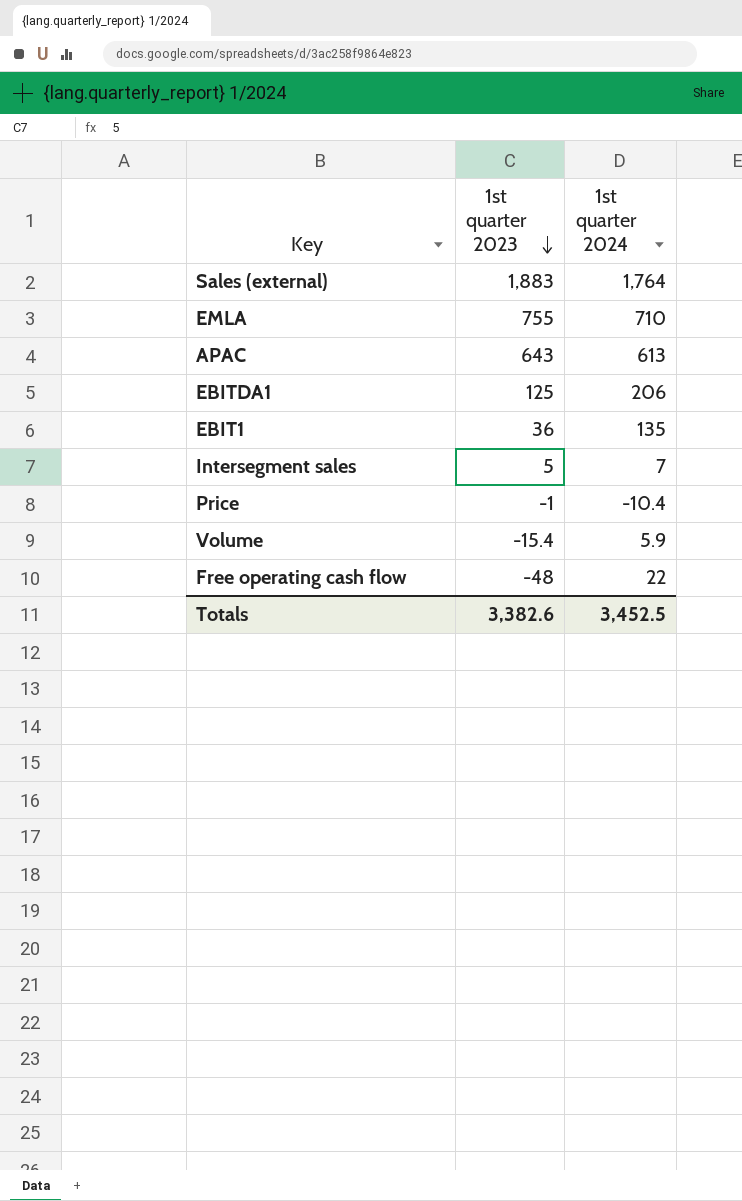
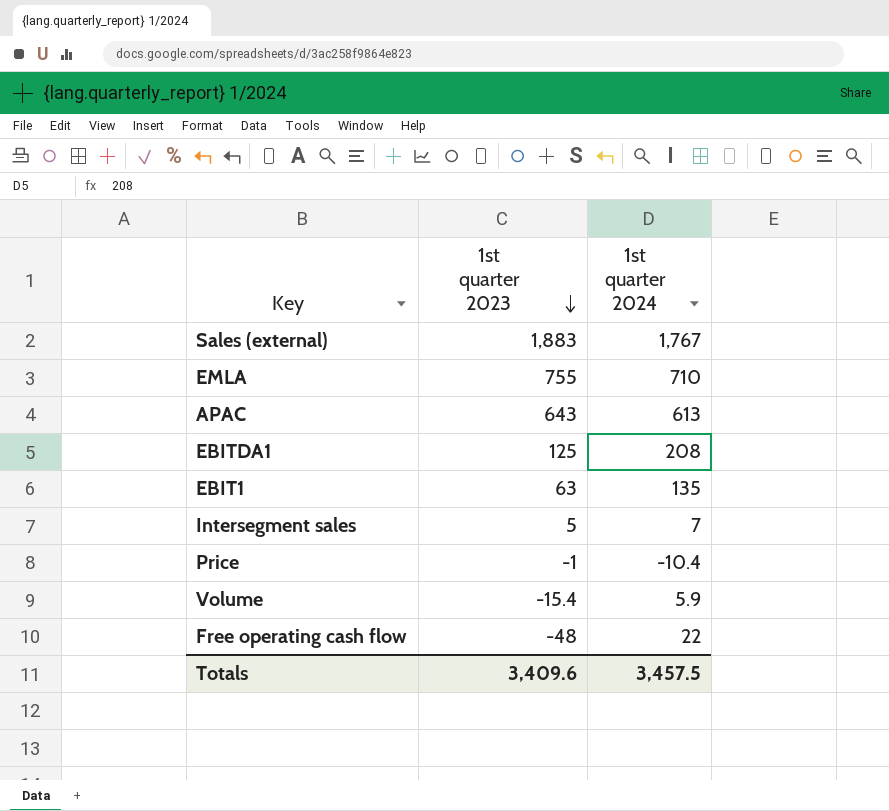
Sales (external) | 1st quarter 2024: 1,764 -> 1,767
EBITDA1 | 1st quarter 2024: 206 -> 208
EBIT1 | 1st quarter 2023: 36 -> 63
Totals | 1st quarter 2023: 3,382.6 -> 3,409.6
Totals | 1st quarter 2024: 3,452.5 -> 3,457.5

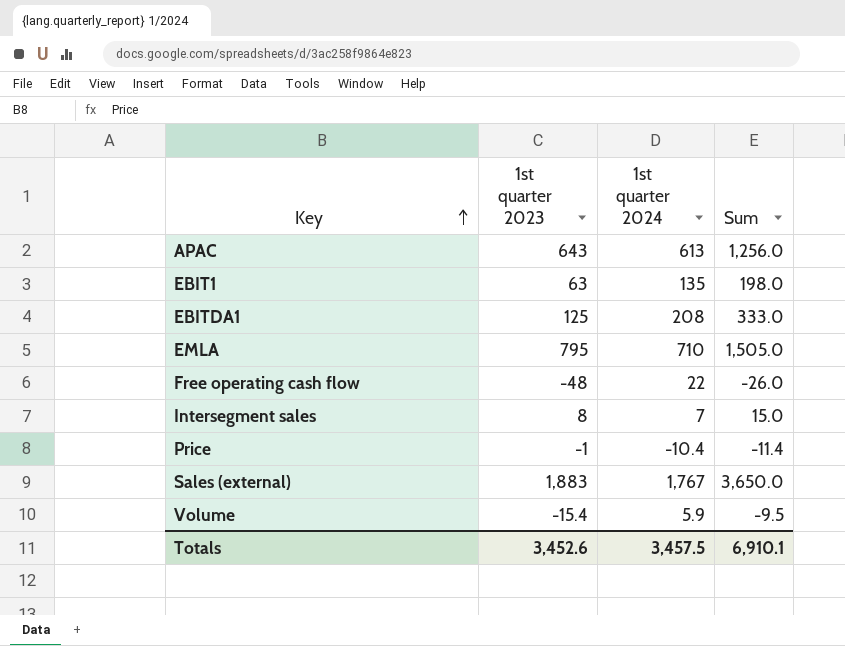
row order: 1st quarter 2023 descending -> Key ascending
column Sum | formula: none -> [1st quarter 2023] + [1st quarter 2024]
EMLA | 1st quarter 2023: 755 -> 795
Intersegment sales | 1st quarter 2023: 5 -> 8
Totals | 1st quarter 2023: 3,409.6 -> 3,452.6

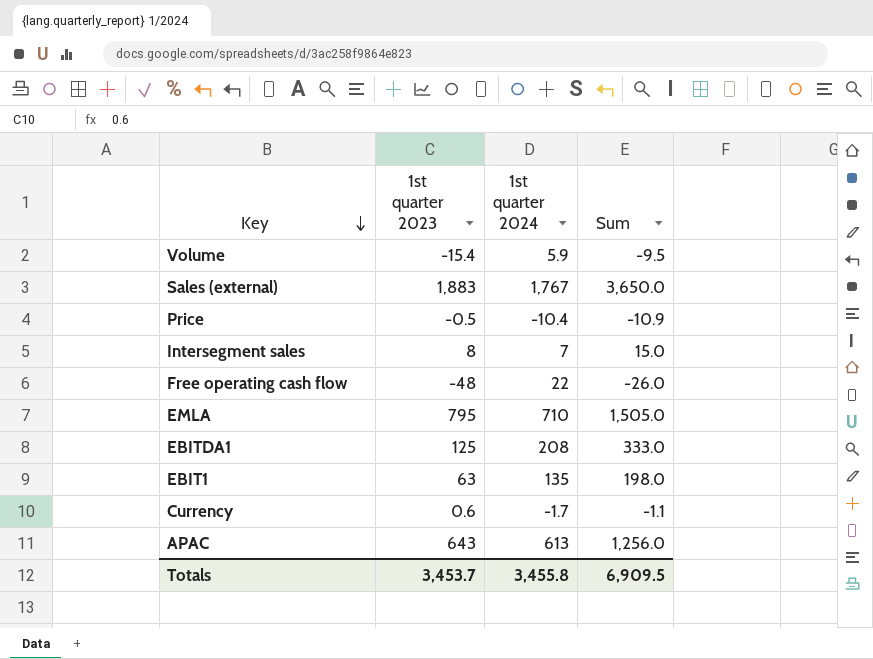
row order: Key ascending -> Key descending
Price | 1st quarter 2023: -1 -> -0.5
Price | Sum: -11.4 -> -10.9
row Currency: none -> 0.6 | -1.7 | -1.1
Totals | 1st quarter 2023: 3,452.6 -> 3,453.7
Totals | 1st quarter 2024: 3,457.5 -> 3,455.8
Totals | Sum: 6,910.1 -> 6,909.5

